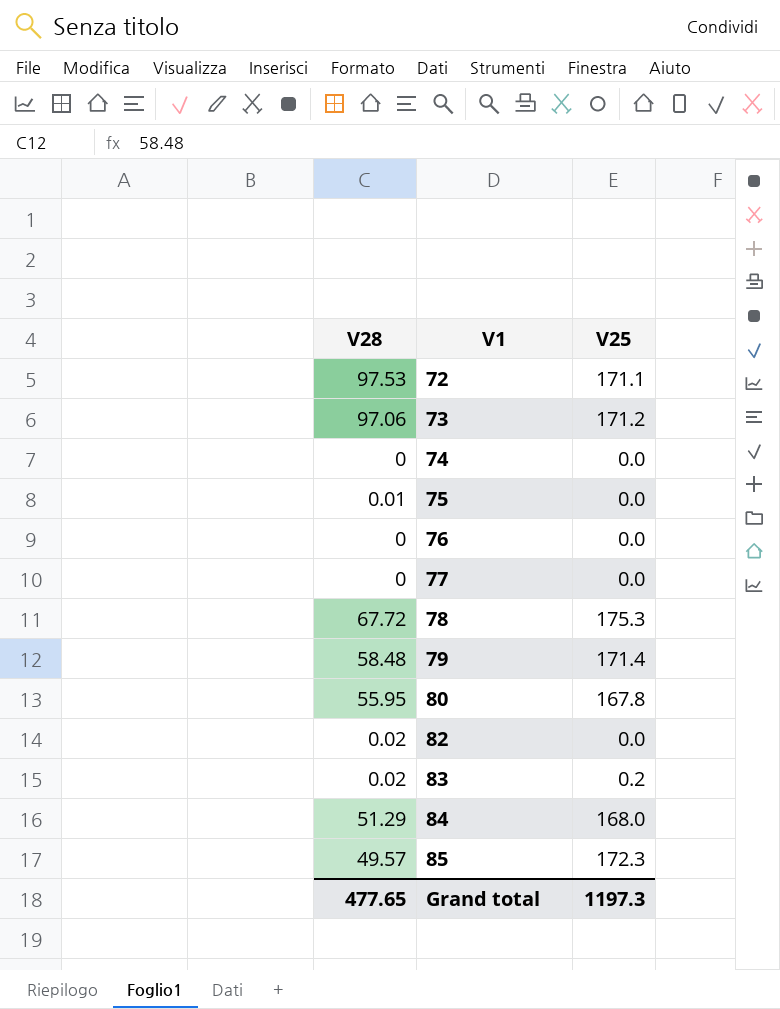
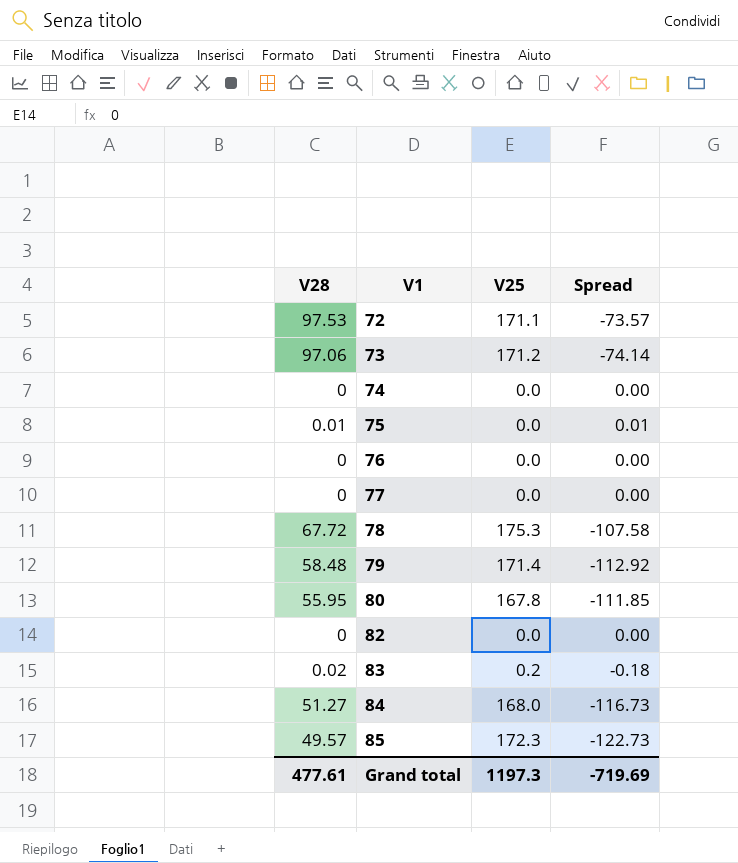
column Spread | formula: none -> [V28] - [V25]
82 | V28: 0.02 -> 0
84 | V28: 51.29 -> 51.27
Grand total | V28: 477.65 -> 477.61

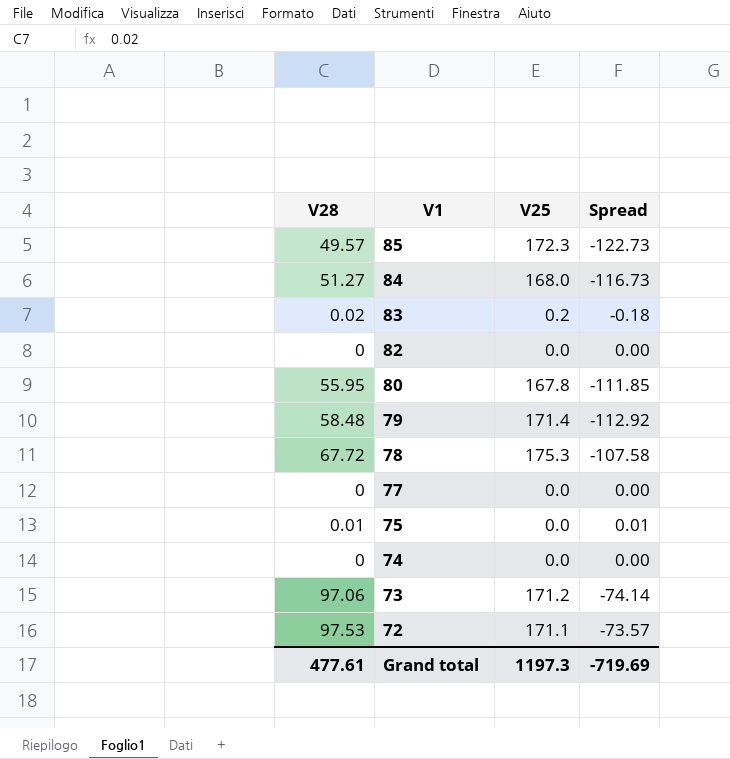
row order: V1 ascending -> V1 descending
row 76: 0 | 0.0 | 0.00 -> none

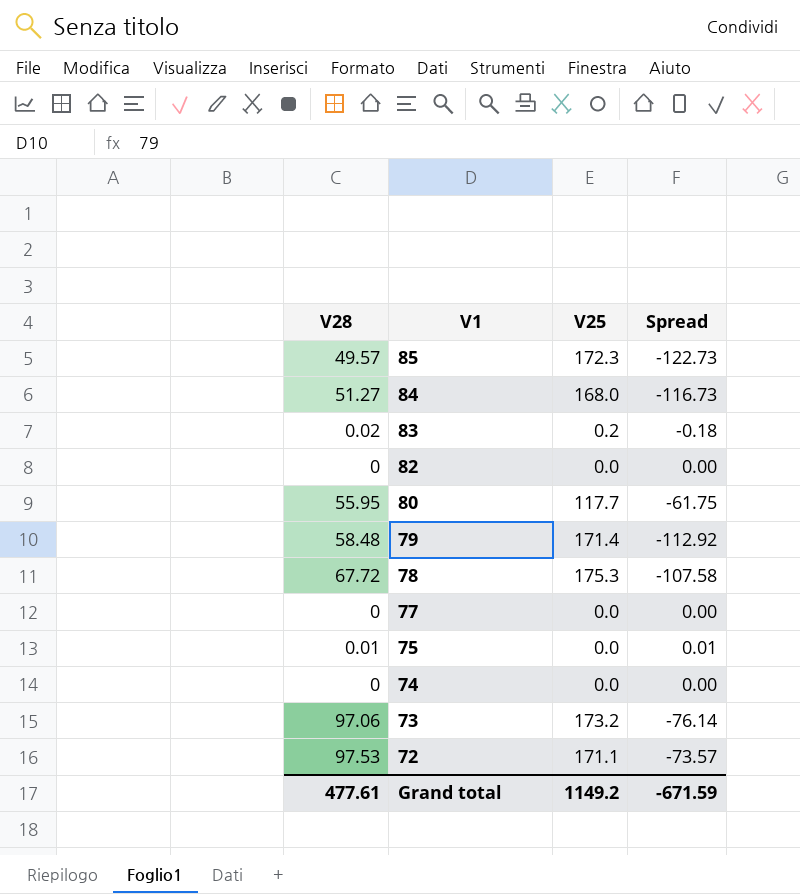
80 | V25: 167.8 -> 117.7
80 | Spread: -111.85 -> -61.75
73 | V25: 171.2 -> 173.2
73 | Spread: -74.14 -> -76.14
Grand total | V25: 1197.3 -> 1149.2
Grand total | Spread: -719.69 -> -671.59

